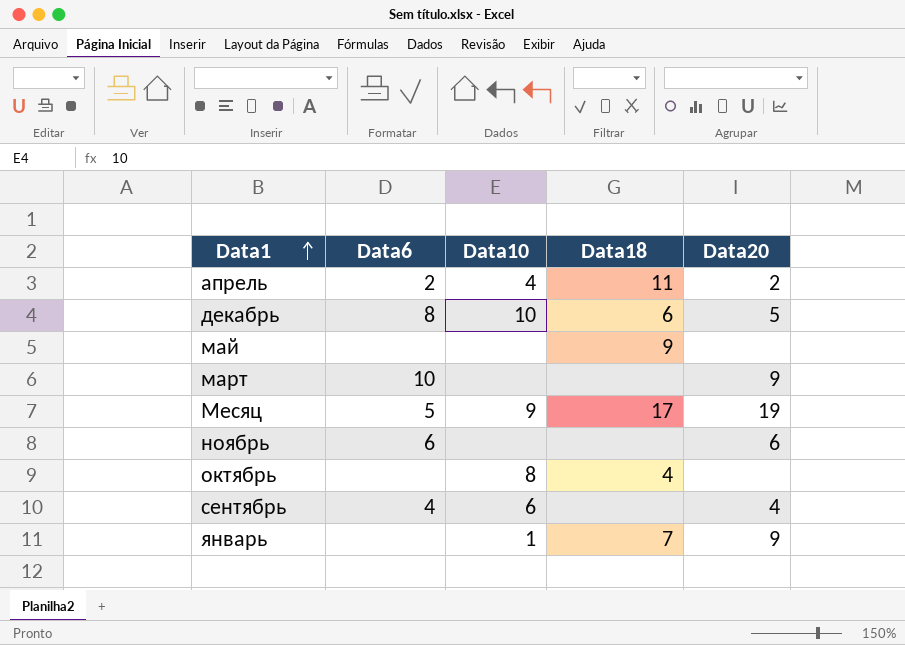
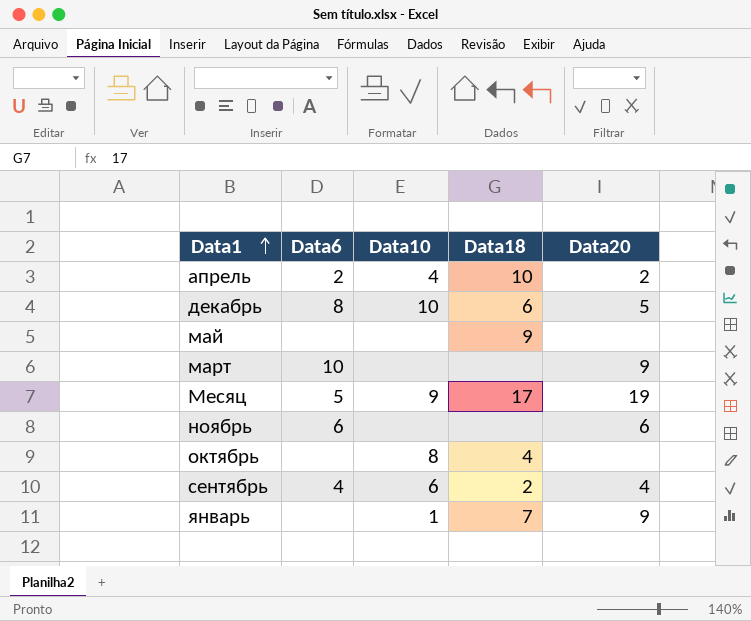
апрель | Data18: 11 -> 10
сентябрь | Data18: none -> 2

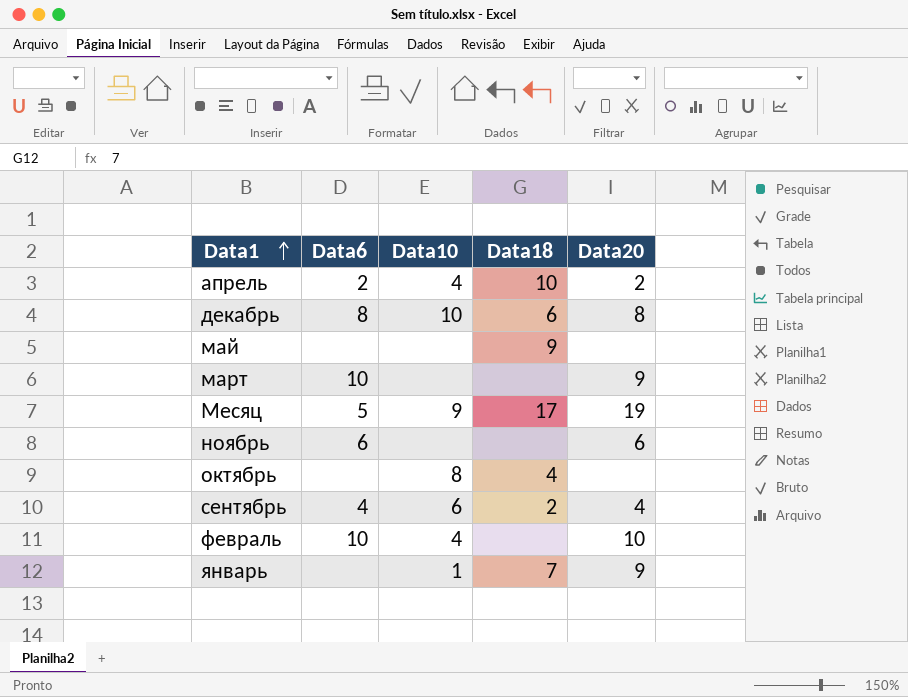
декабрь | Data20: 5 -> 8
row февраль: none -> 10 | 4 | none | 10

